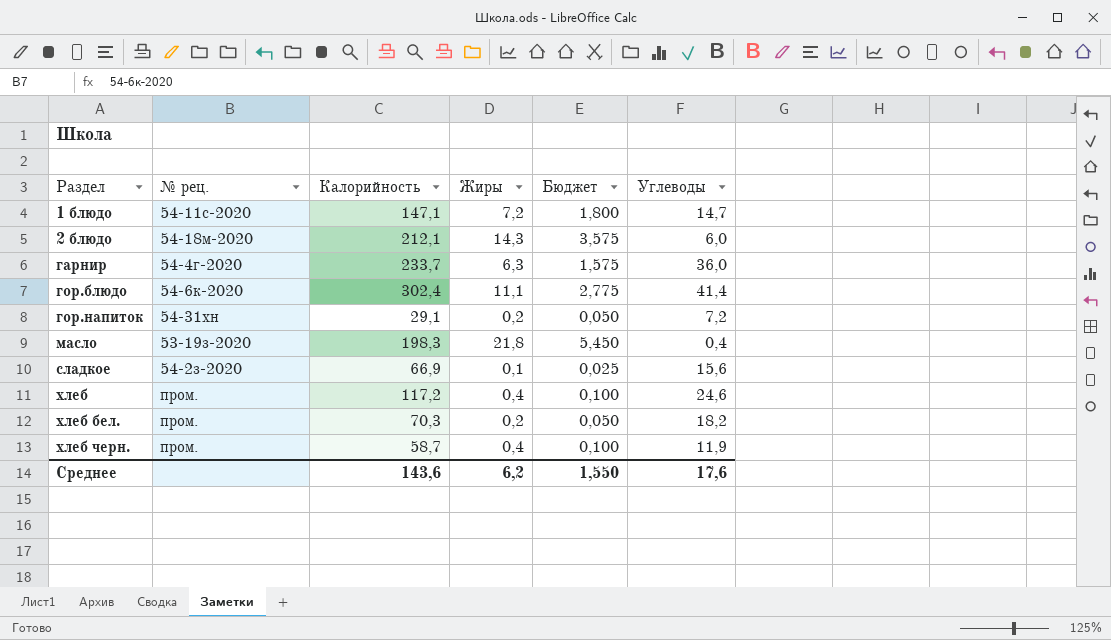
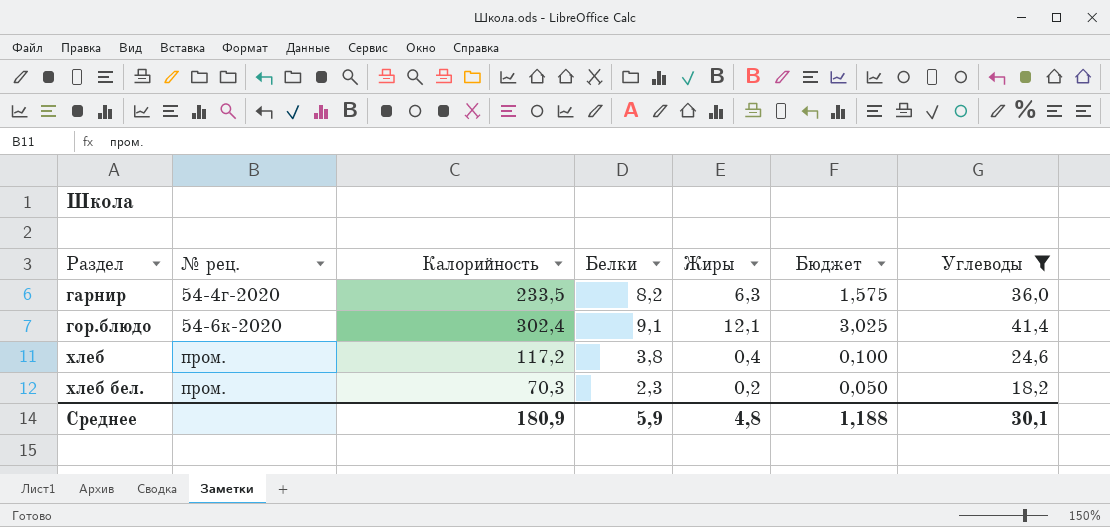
filter: none -> Углеводы >= 18,2
column Белки | position: none -> 4
гарнир | Калорийность: 233,7 -> 233,5
гор.блюдо | Жиры: 11,1 -> 12,1
гор.блюдо | Бюджет: 2,775 -> 3,025
Среднее | Калорийность: 143,6 -> 180,9
Среднее | Жиры: 6,2 -> 4,8
Среднее | Бюджет: 1,550 -> 1,188
Среднее | Углеводы: 17,6 -> 30,1

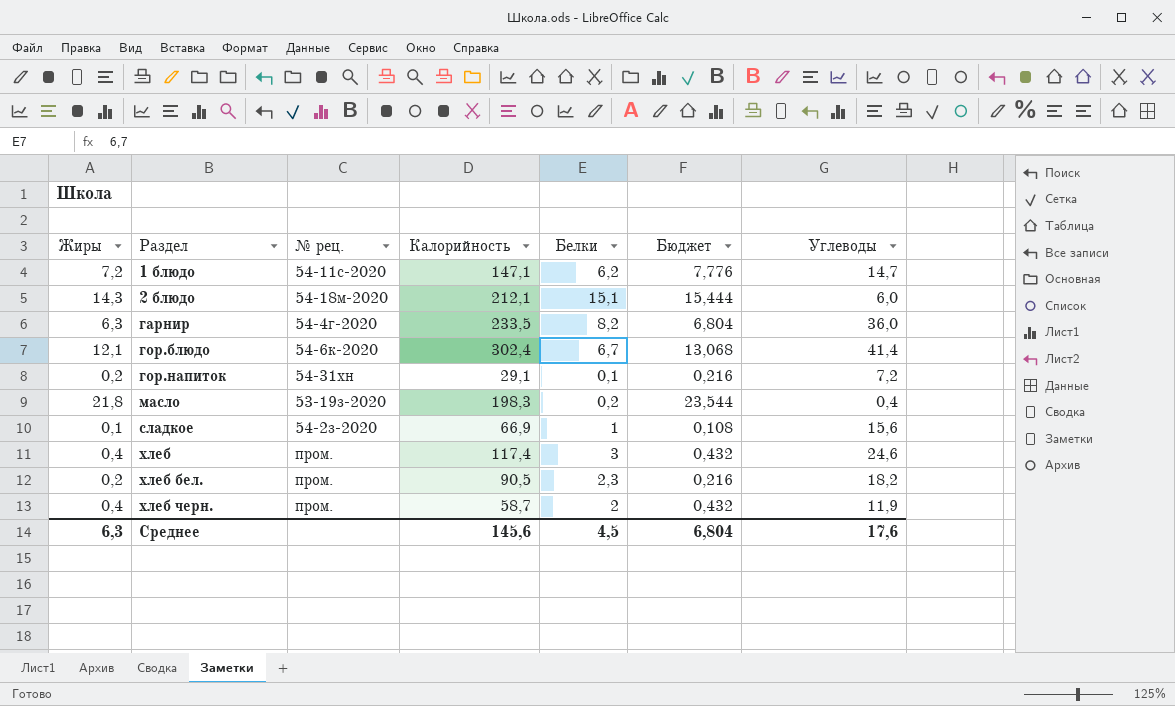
filter: Углеводы >= 18,2 -> none
column Жиры | position: 5 -> 1
column Бюджет | formula: [Жиры] * 0,25 -> [Жиры] * 1,08
гор.блюдо | Белки: 9,1 -> 6,7
хлеб | Калорийность: 117,2 -> 117,4
хлеб | Белки: 3,8 -> 3
хлеб бел. | Калорийность: 70,3 -> 90,5
Среднее | Жиры: 4,8 -> 6,3
Среднее | Калорийность: 180,9 -> 145,6
Среднее | Белки: 5,9 -> 4,5
Среднее | Бюджет: 1,188 -> 6,804
Среднее | Углеводы: 30,1 -> 17,6

